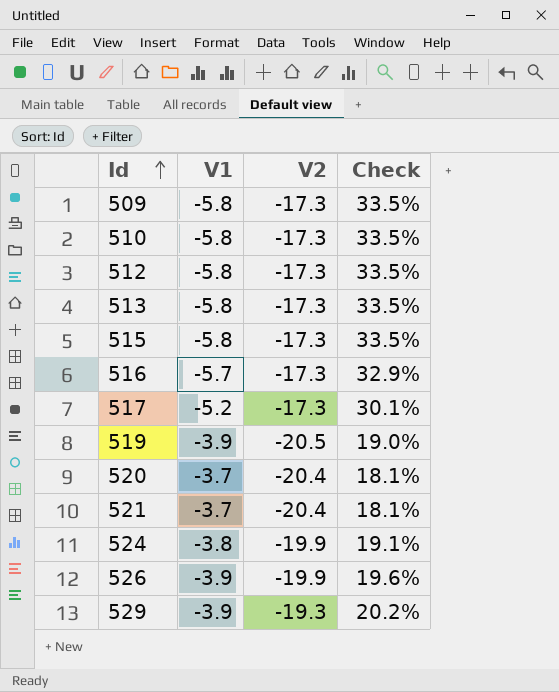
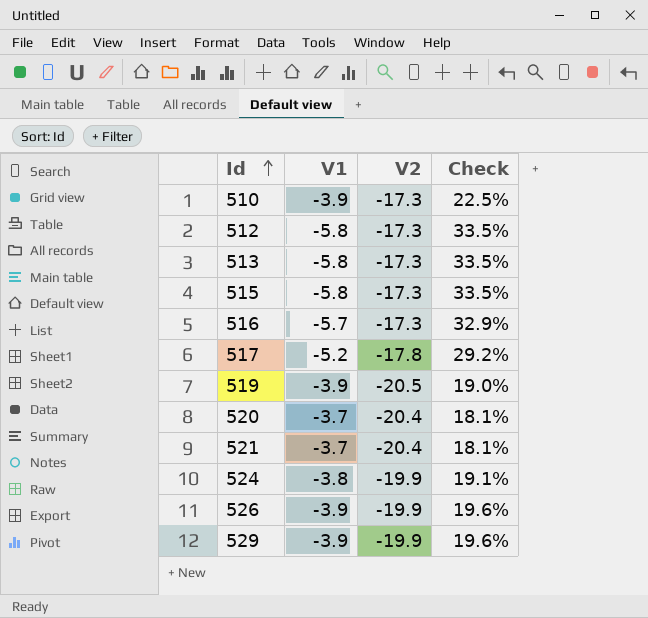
row 509: -5.8 | -17.3 | 33.5% -> none
510 | V1: -5.8 -> -3.9
510 | Check: 33.5% -> 22.5%
517 | V2: -17.3 -> -17.8
517 | Check: 30.1% -> 29.2%
529 | V2: -19.3 -> -19.9
529 | Check: 20.2% -> 19.6%

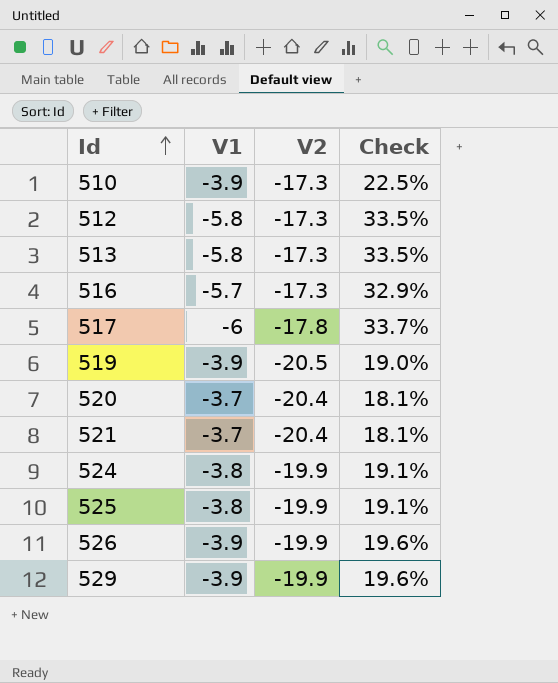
row 515: -5.8 | -17.3 | 33.5% -> none
517 | V1: -5.2 -> -6
517 | Check: 29.2% -> 33.7%
row 525: none -> -3.8 | -19.9 | 19.1%

